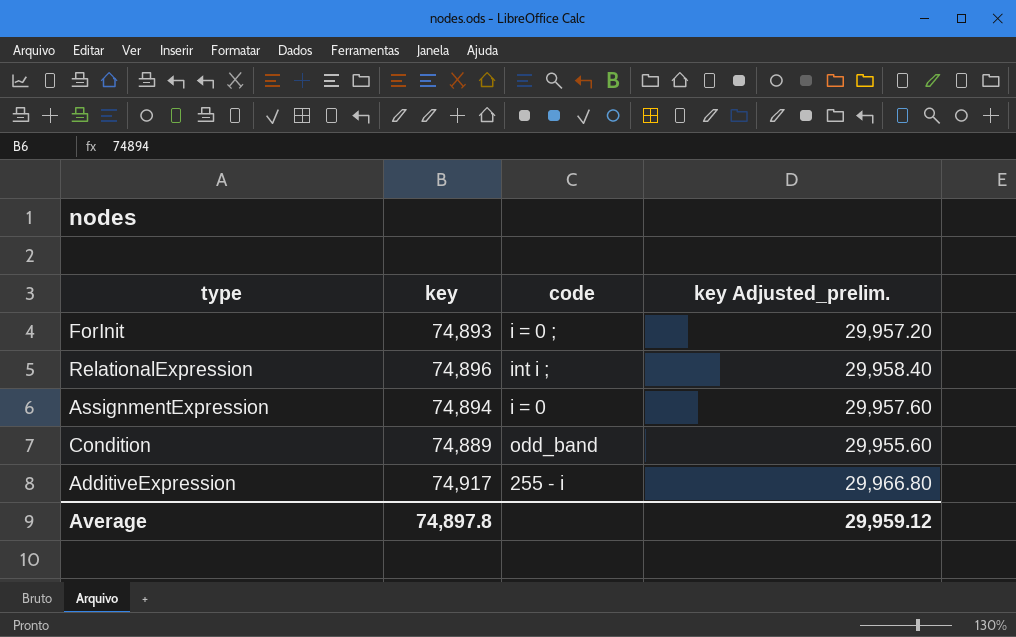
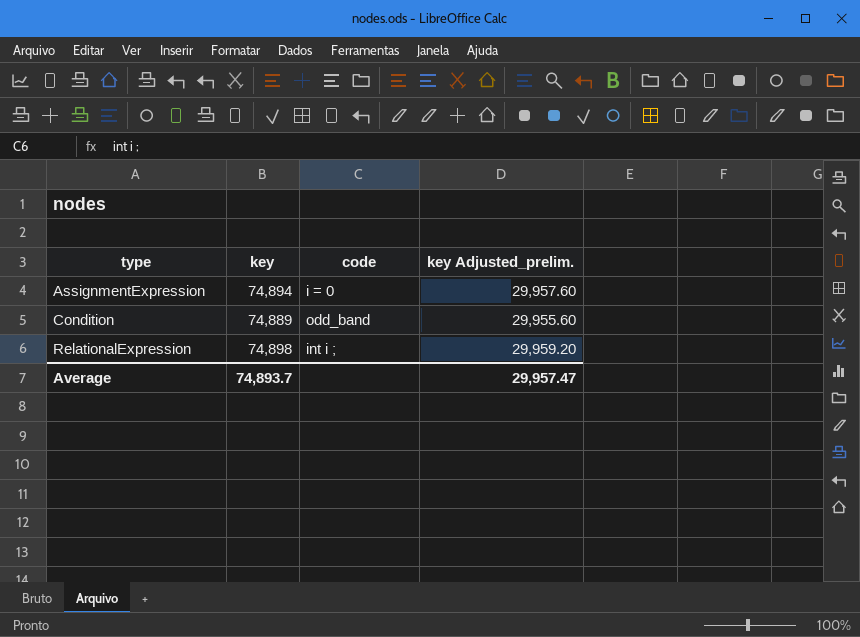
row order: none -> type ascending
row ForInit: 74,893 | i = 0 ; | 29,957.20 -> none
row AdditiveExpression: 74,917 | 255 - i | 29,966.80 -> none
RelationalExpression | key: 74,896 -> 74,898
RelationalExpression | key Adjusted_prelim.: 29,958.40 -> 29,959.20
Average | key: 74,897.8 -> 74,893.7
Average | key Adjusted_prelim.: 29,959.12 -> 29,957.47

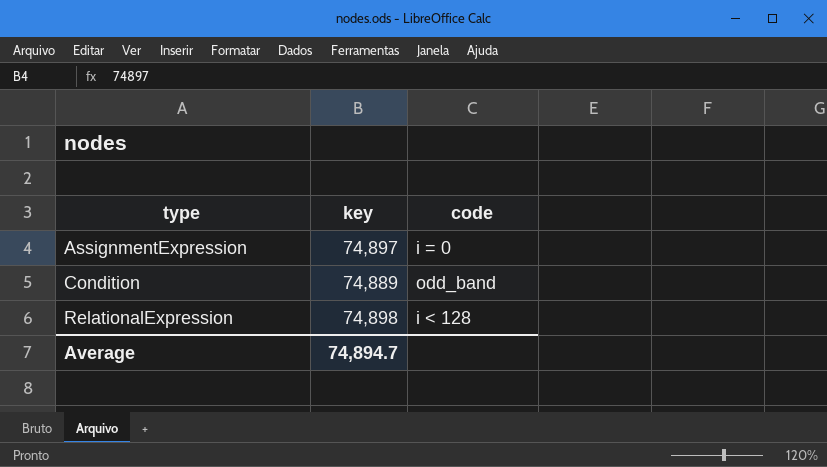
column key Adjusted_prelim. | formula: [key] * 0.4 -> none
AssignmentExpression | key: 74,894 -> 74,897
RelationalExpression | code: int i ; -> i < 128
Average | key: 74,893.7 -> 74,894.7

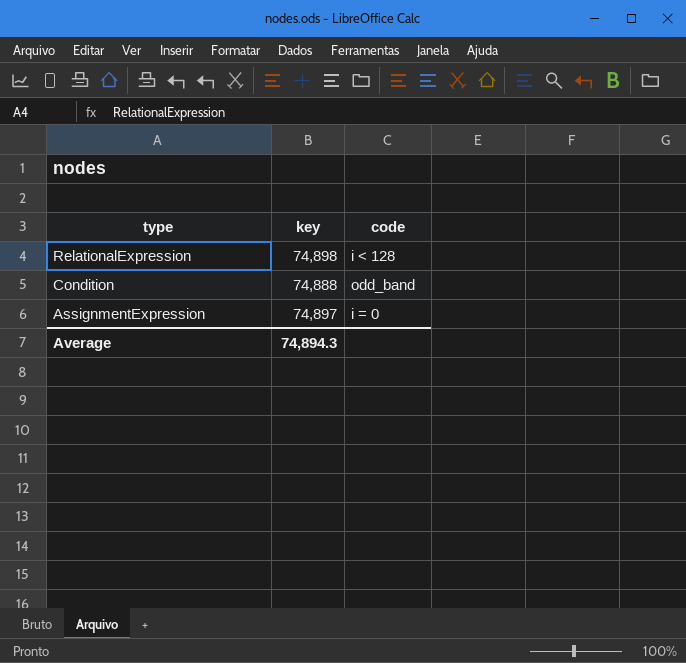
row order: type ascending -> type descending
Condition | key: 74,889 -> 74,888
Average | key: 74,894.7 -> 74,894.3

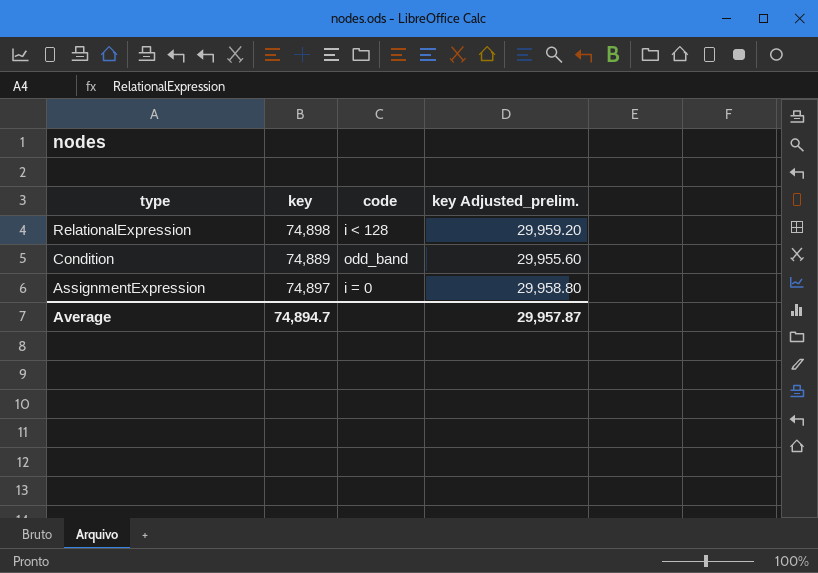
column key Adjusted_prelim. | formula: none -> [key] * 0.4
Condition | key: 74,888 -> 74,889
Average | key: 74,894.3 -> 74,894.7

